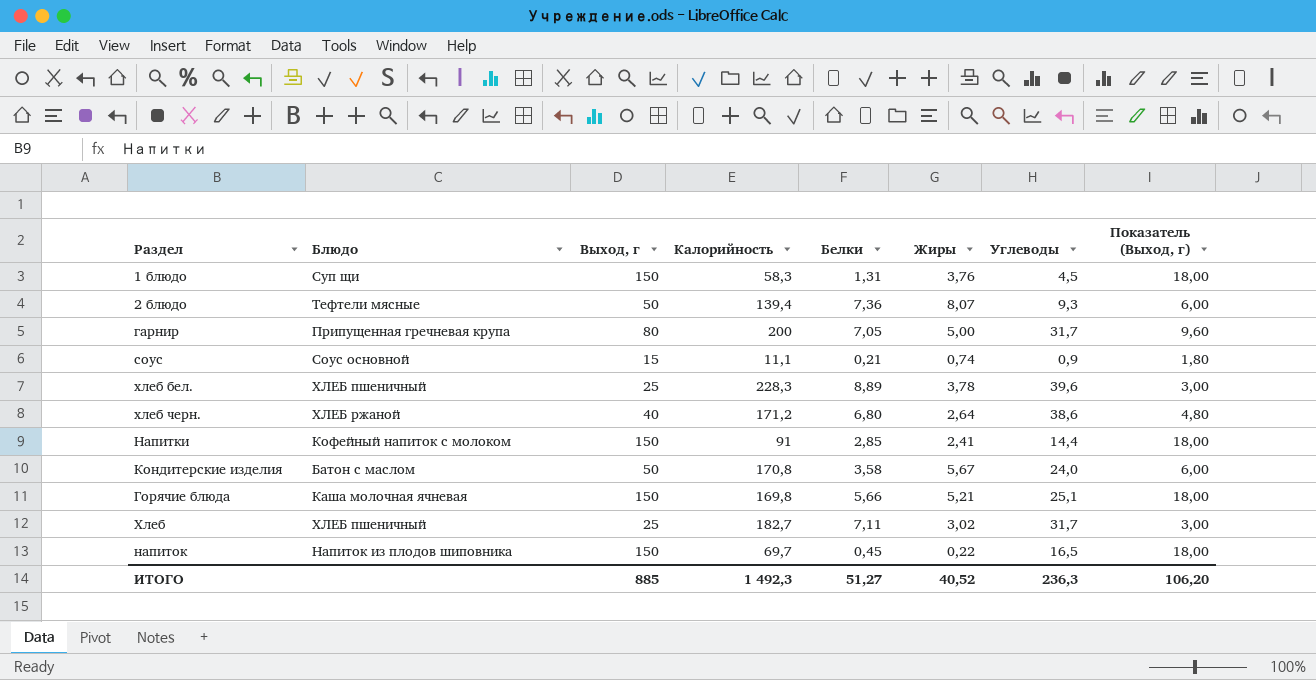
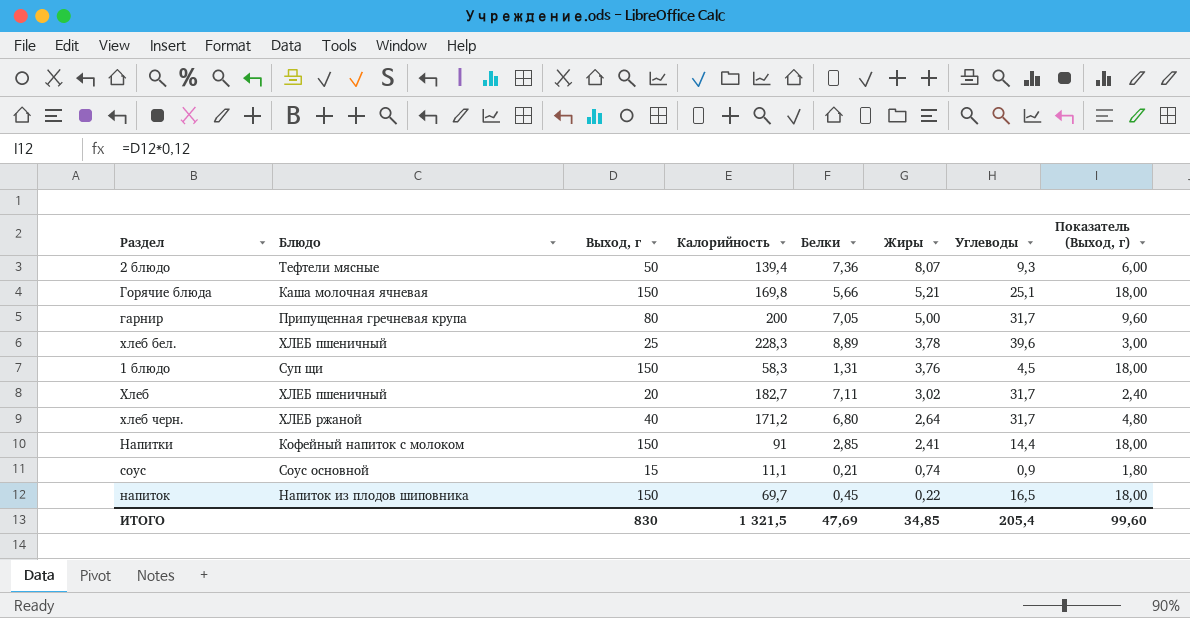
row order: none -> Жиры descending
row Кондитерские изделия: Батон с маслом | 50 | 170,8 | 3,58 | 5,67 | 24,0 | 6,00 -> none
Хлеб | Выход, г: 25 -> 20
Хлеб | Показатель (Выход, г): 3,00 -> 2,40
хлеб черн. | Углеводы: 38,6 -> 31,7
ИТОГО | Выход, г: 885 -> 830
ИТОГО | Калорийность: 1 492,3 -> 1 321,5
ИТОГО | Белки: 51,27 -> 47,69
ИТОГО | Жиры: 40,52 -> 34,85
ИТОГО | Углеводы: 236,3 -> 205,4
ИТОГО | Показатель (Выход, г): 106,20 -> 99,60

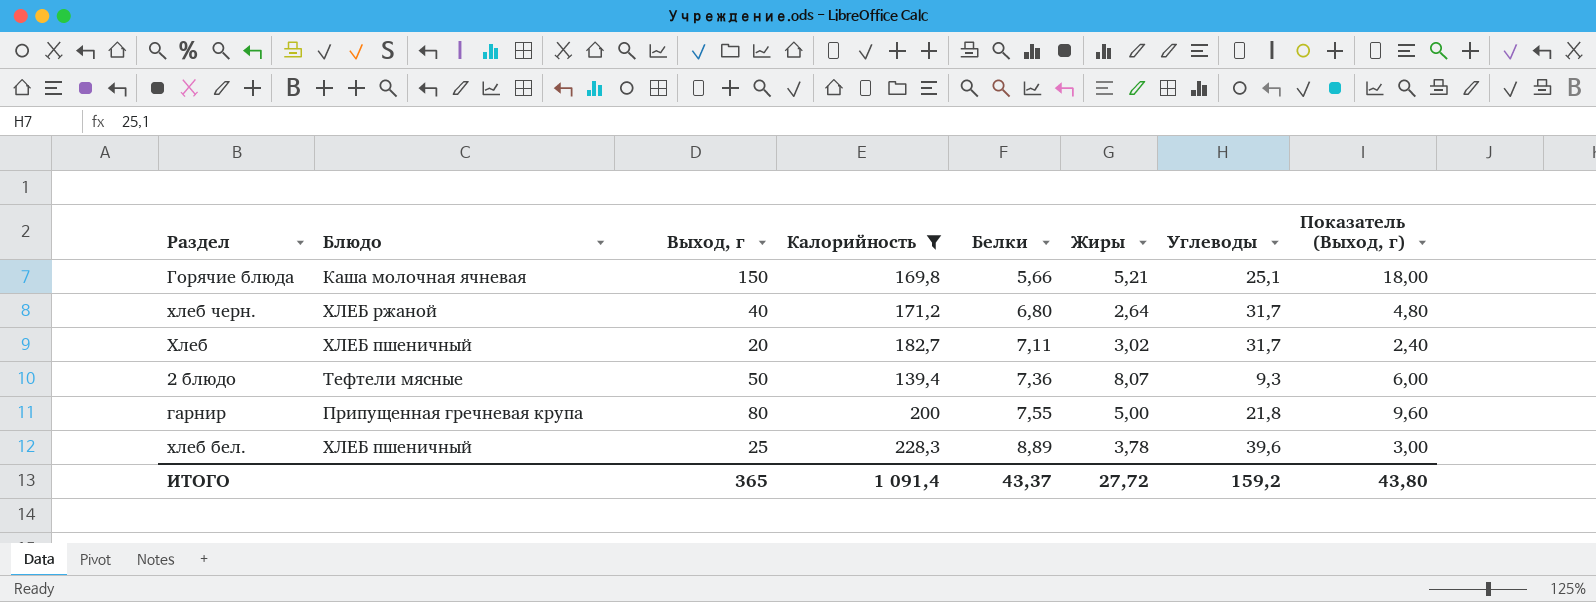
filter: none -> Калорийность >= 139,4
row order: Жиры descending -> Белки ascending
гарнир | Белки: 7,05 -> 7,55
гарнир | Углеводы: 31,7 -> 21,8
ИТОГО | Выход, г: 830 -> 365
ИТОГО | Калорийность: 1 321,5 -> 1 091,4
ИТОГО | Белки: 47,69 -> 43,37
ИТОГО | Жиры: 34,85 -> 27,72
ИТОГО | Углеводы: 205,4 -> 159,2
ИТОГО | Показатель (Выход, г): 99,60 -> 43,80

